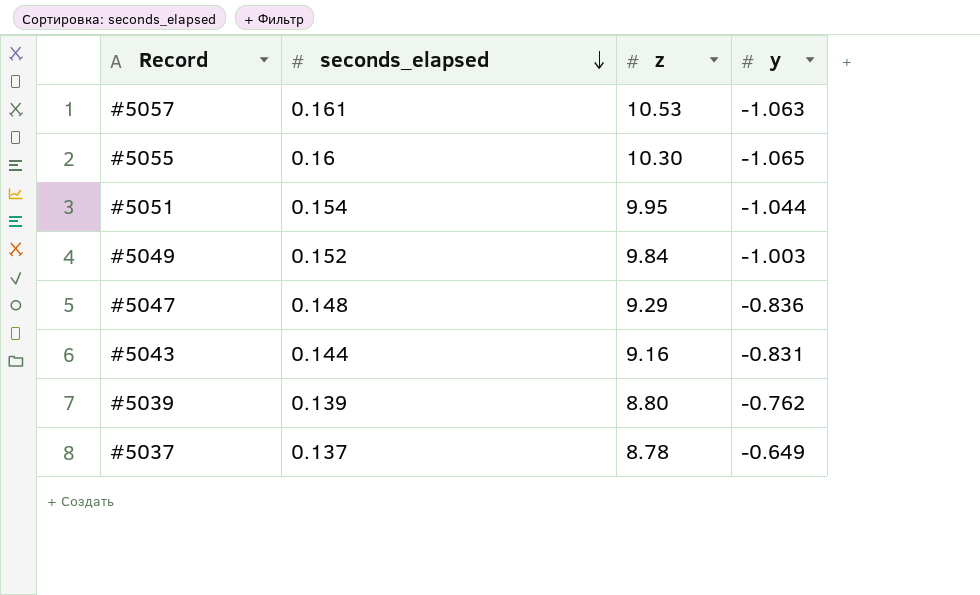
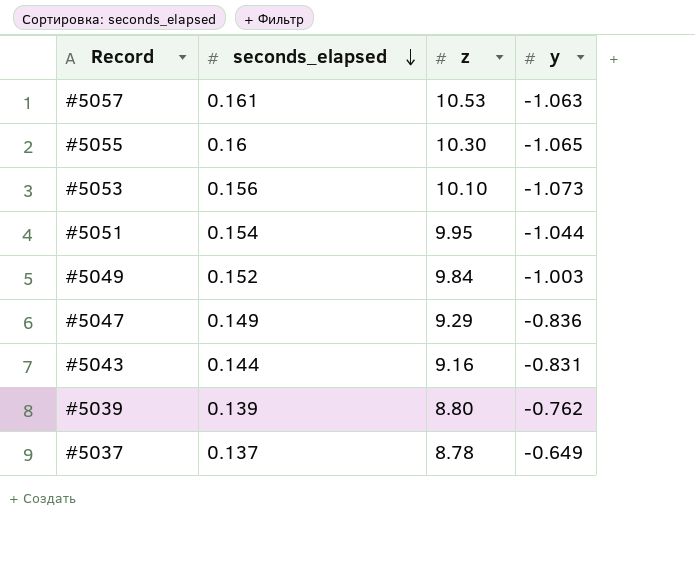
row #5053: none -> 0.156 | 10.10 | -1.073
#5047 | seconds_elapsed: 0.148 -> 0.149

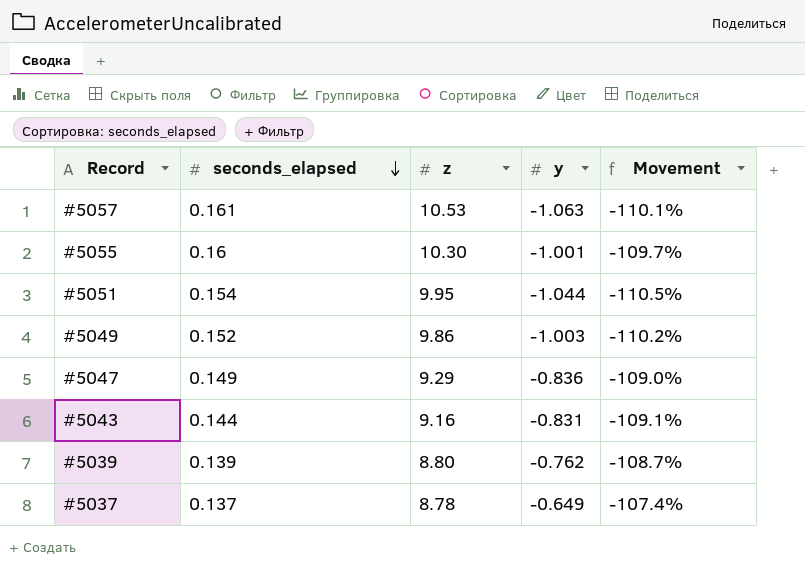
column Movement | formula: none -> ([y] - [z]) / [z]
row #5053: 0.156 | 10.10 | -1.073 -> none
#5055 | y: -1.065 -> -1.001
#5049 | z: 9.84 -> 9.86

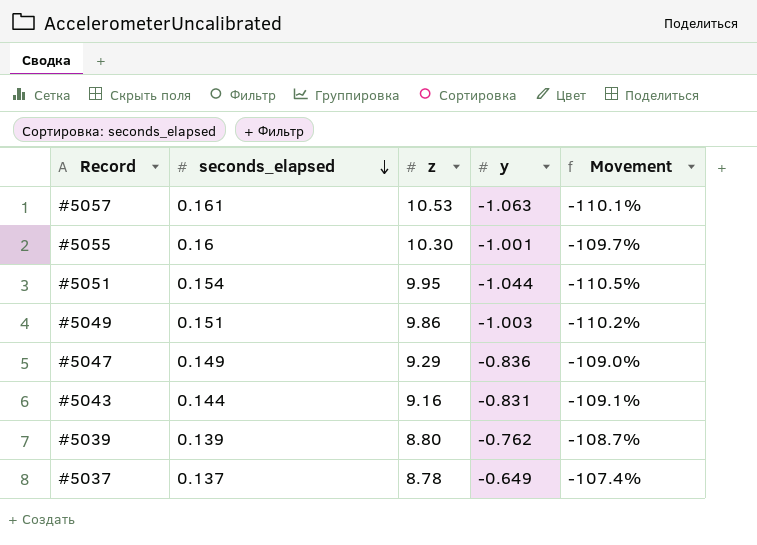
#5049 | seconds_elapsed: 0.152 -> 0.151

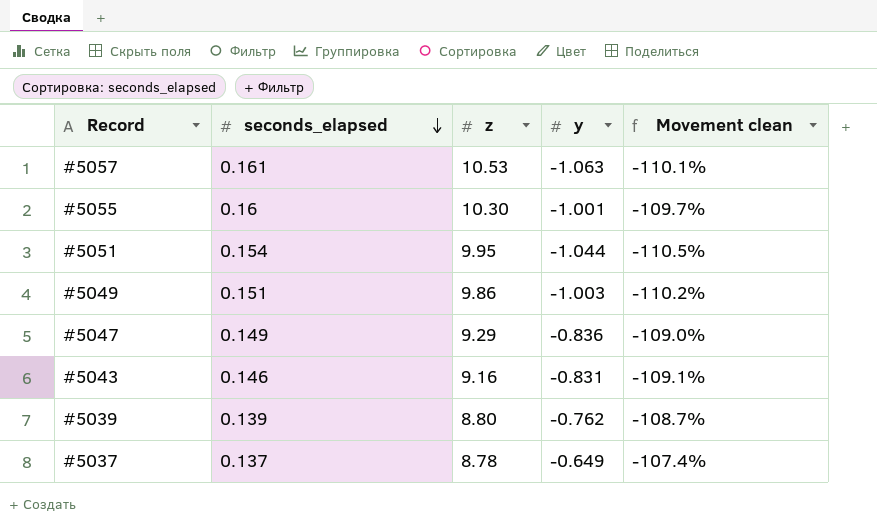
column name: Movement -> Movement clean
#5043 | seconds_elapsed: 0.144 -> 0.146

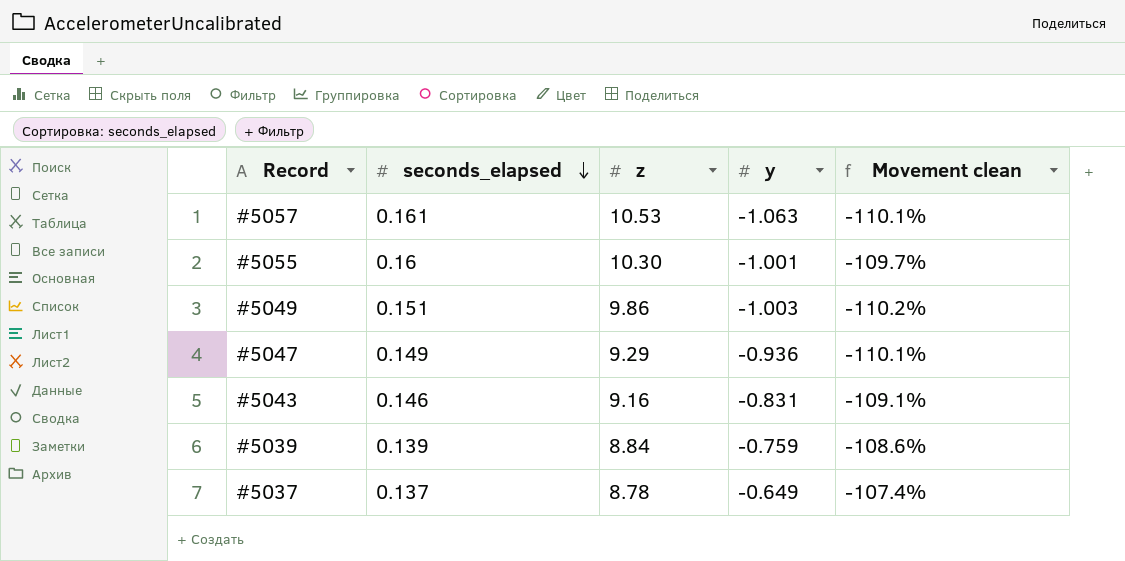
row #5051: 0.154 | 9.95 | -1.044 | -110.5% -> none
#5047 | y: -0.836 -> -0.936
#5047 | Movement clean: -109.0% -> -110.1%
#5039 | z: 8.80 -> 8.84
#5039 | y: -0.762 -> -0.759
#5039 | Movement clean: -108.7% -> -108.6%

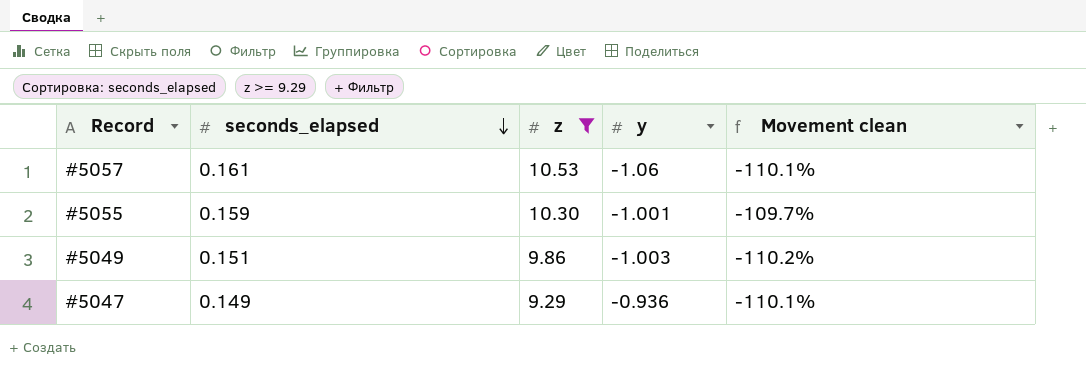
filter: none -> z >= 9.29
#5057 | y: -1.063 -> -1.06
#5055 | seconds_elapsed: 0.16 -> 0.159

